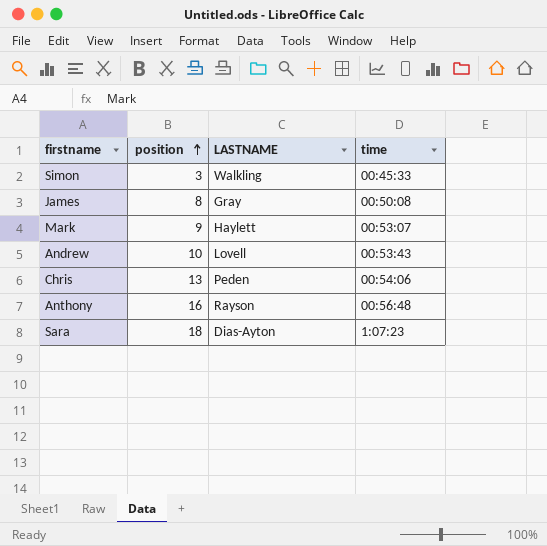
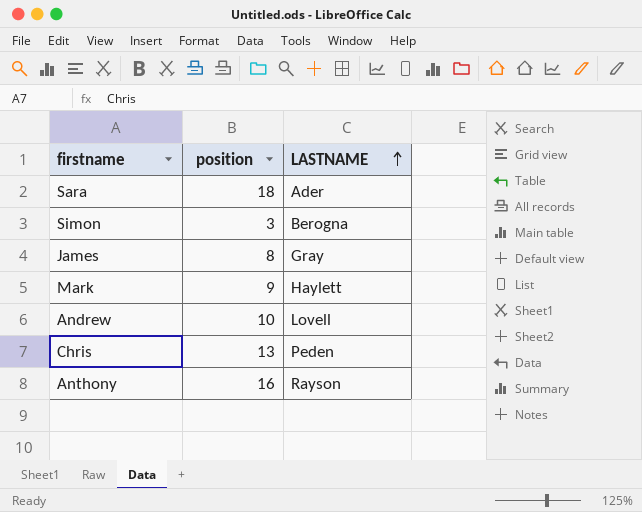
row order: position ascending -> LASTNAME ascending
column time | position: 4 -> none
Sara | LASTNAME: Dias-Ayton -> Ader
Simon | LASTNAME: Walkling -> Berogna

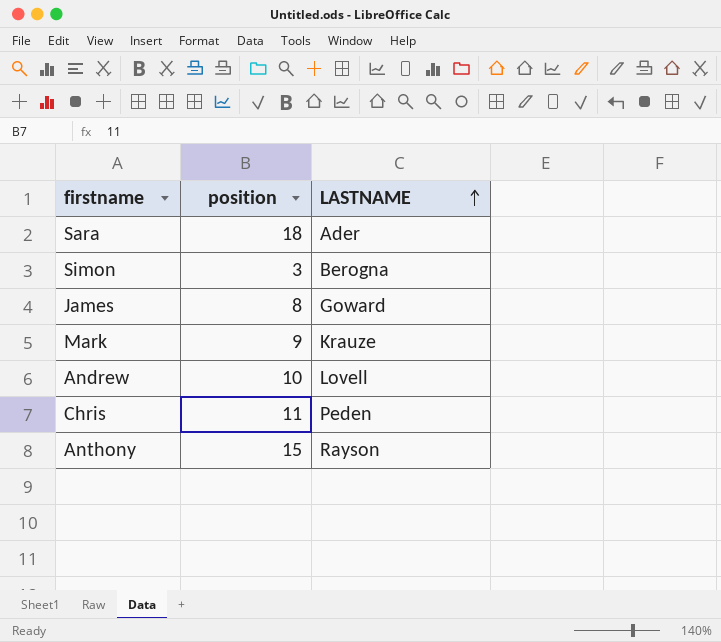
James | LASTNAME: Gray -> Goward
Mark | LASTNAME: Haylett -> Krauze
Chris | position: 13 -> 11
Anthony | position: 16 -> 15

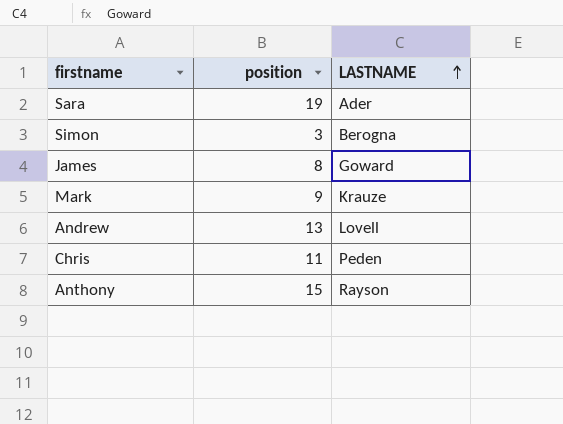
Sara | position: 18 -> 19
Andrew | position: 10 -> 13

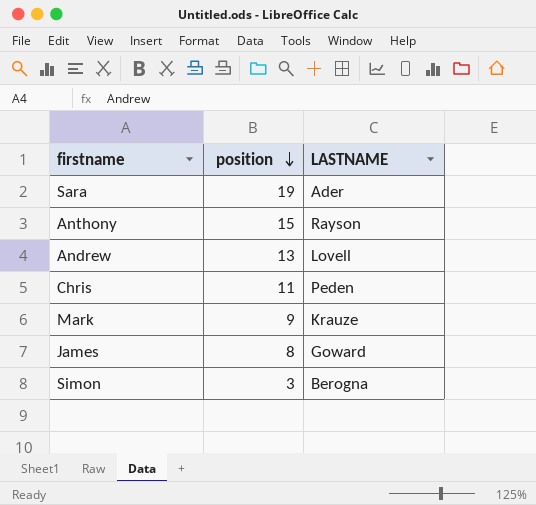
row order: LASTNAME ascending -> position descending

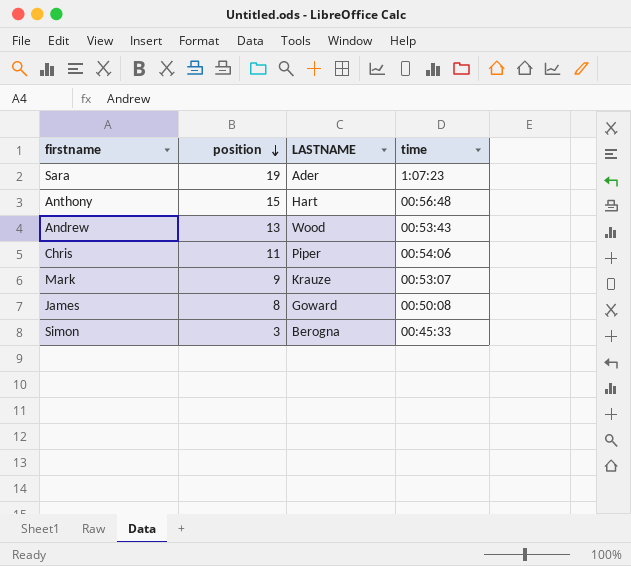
column time | position: none -> 4
Anthony | LASTNAME: Rayson -> Hart
Andrew | LASTNAME: Lovell -> Wood
Chris | LASTNAME: Peden -> Piper

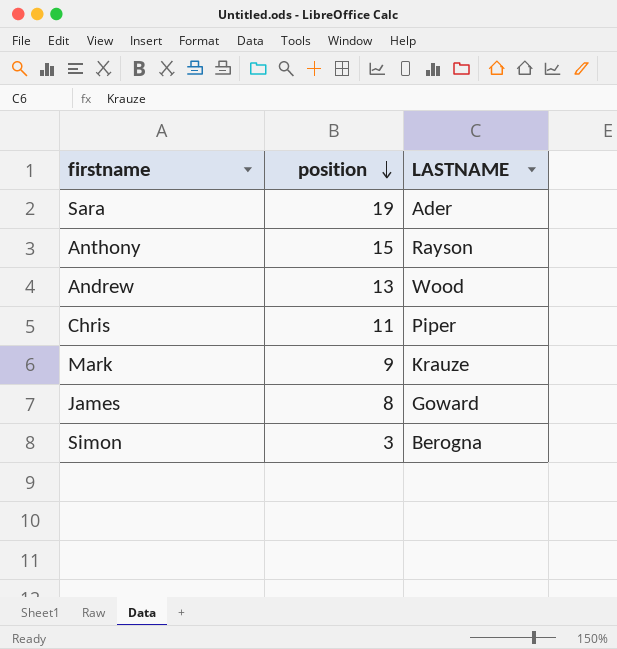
column time | position: 4 -> none
Anthony | LASTNAME: Hart -> Rayson

